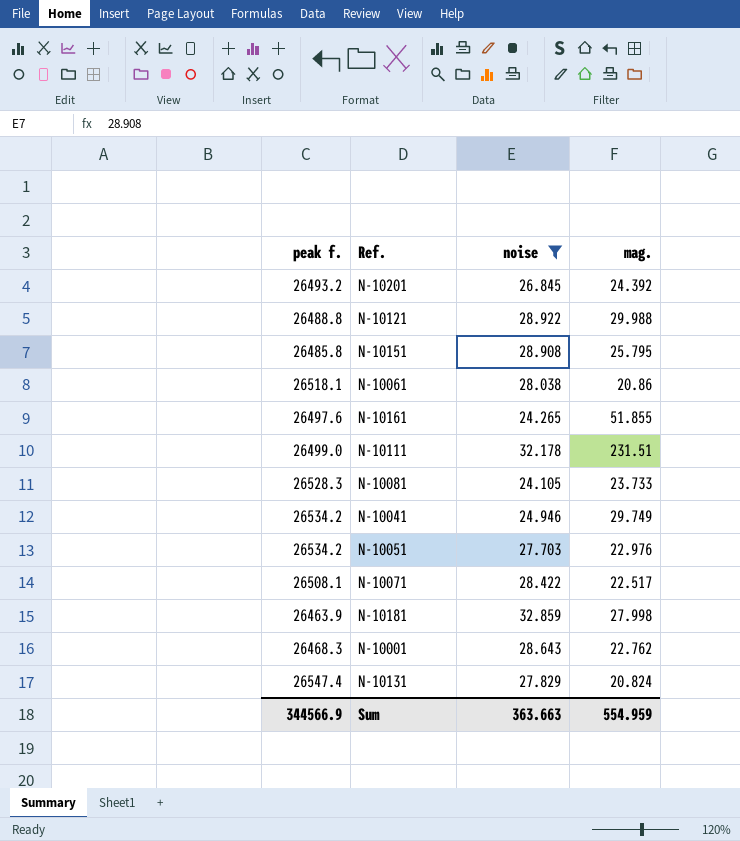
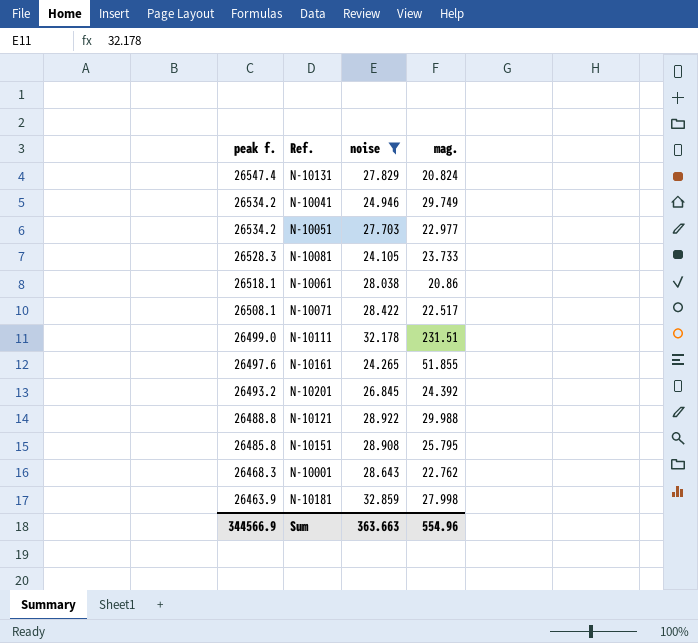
row order: none -> peak f. descending
N-10051 | mag.: 22.976 -> 22.977
Sum | mag.: 554.959 -> 554.96

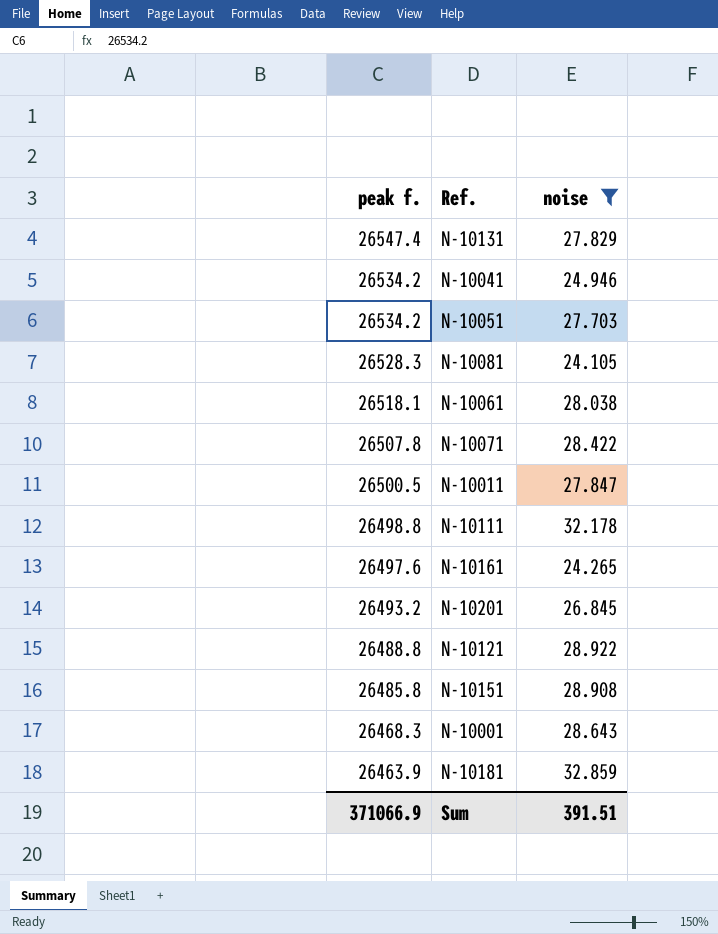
column mag. | position: 4 -> none
N-10071 | peak f.: 26508.1 -> 26507.8
row N-10011: none -> 26500.5 | 27.847
N-10111 | peak f.: 26499.0 -> 26498.8
Sum | peak f.: 344566.9 -> 371066.9
Sum | noise: 363.663 -> 391.51

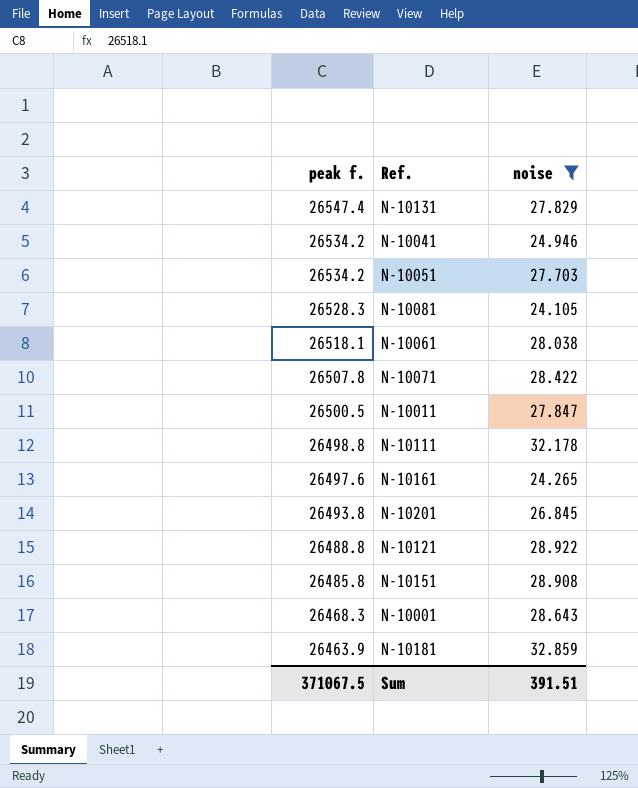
N-10201 | peak f.: 26493.2 -> 26493.8
Sum | peak f.: 371066.9 -> 371067.5

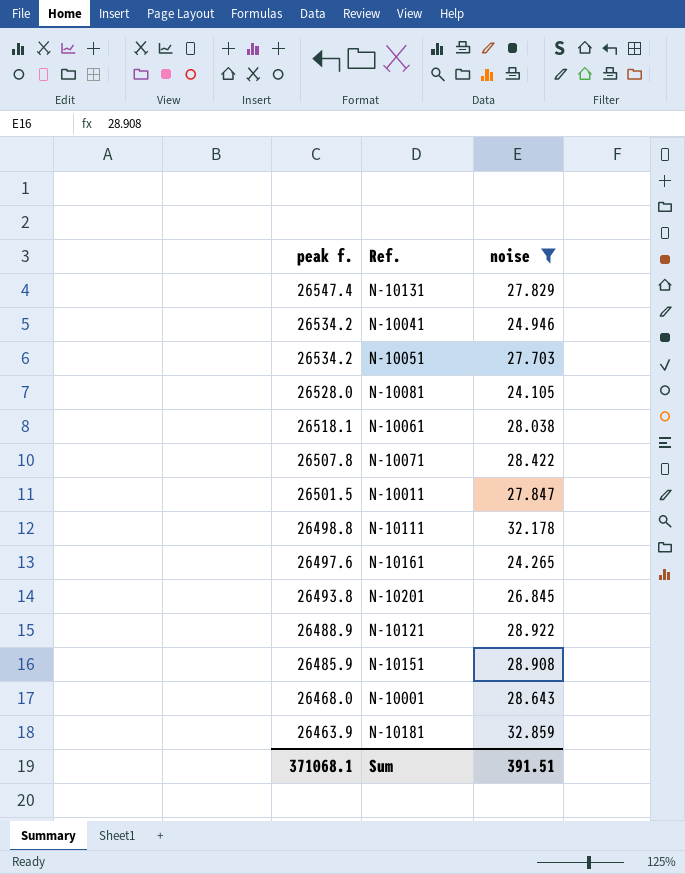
N-10081 | peak f.: 26528.3 -> 26528.0
N-10011 | peak f.: 26500.5 -> 26501.5
N-10121 | peak f.: 26488.8 -> 26488.9
N-10151 | peak f.: 26485.8 -> 26485.9
N-10001 | peak f.: 26468.3 -> 26468.0
Sum | peak f.: 371067.5 -> 371068.1

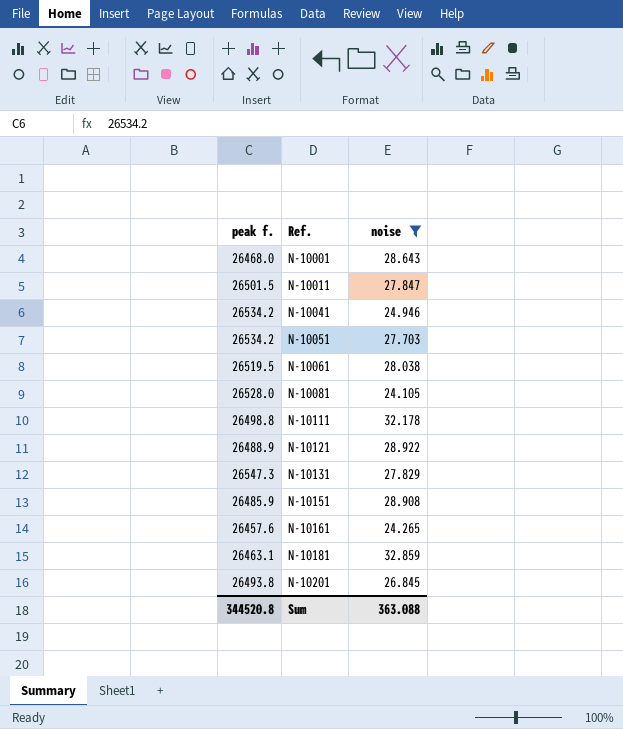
row order: peak f. descending -> Ref. ascending
row N-10071: 26507.8 | 28.422 -> none
N-10061 | peak f.: 26518.1 -> 26519.5
N-10131 | peak f.: 26547.4 -> 26547.3
N-10161 | peak f.: 26497.6 -> 26457.6
N-10181 | peak f.: 26463.9 -> 26463.1
Sum | peak f.: 371068.1 -> 344520.8
Sum | noise: 391.51 -> 363.088

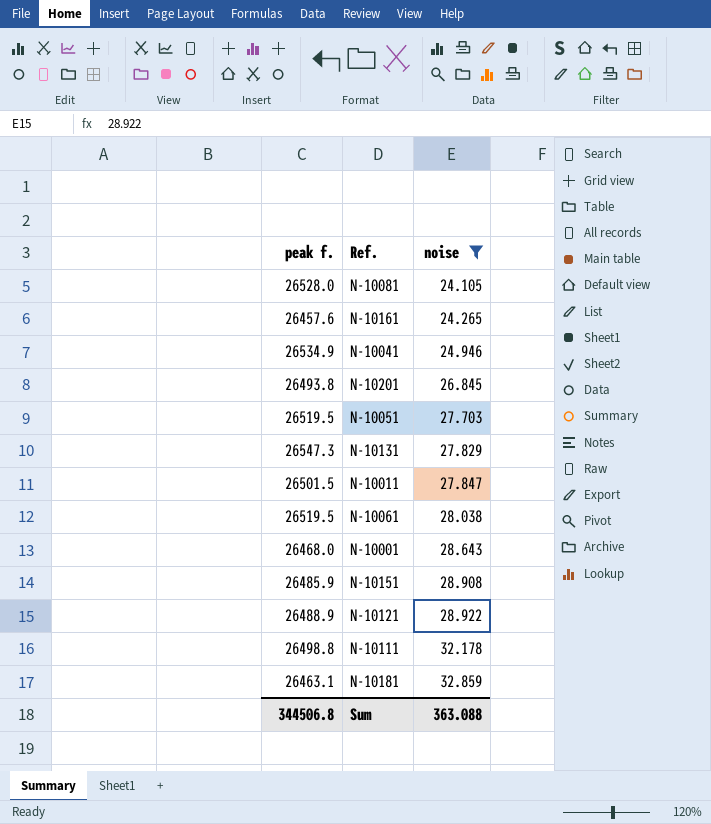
row order: Ref. ascending -> noise ascending
N-10041 | peak f.: 26534.2 -> 26534.9
N-10051 | peak f.: 26534.2 -> 26519.5
Sum | peak f.: 344520.8 -> 344506.8

